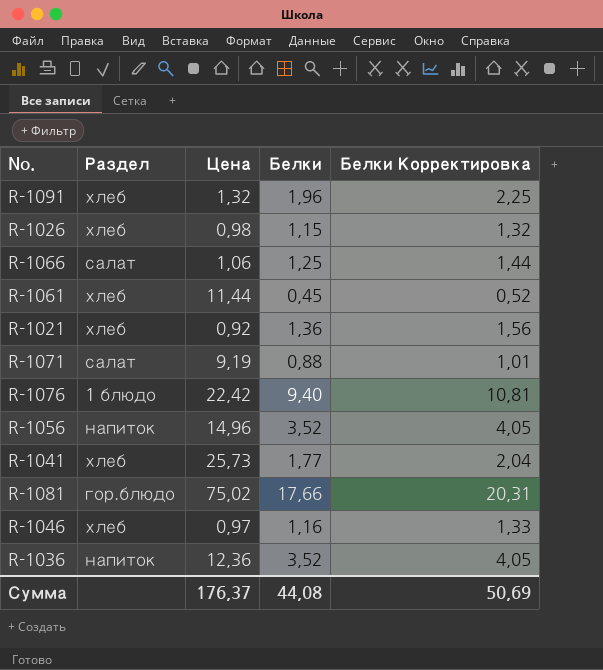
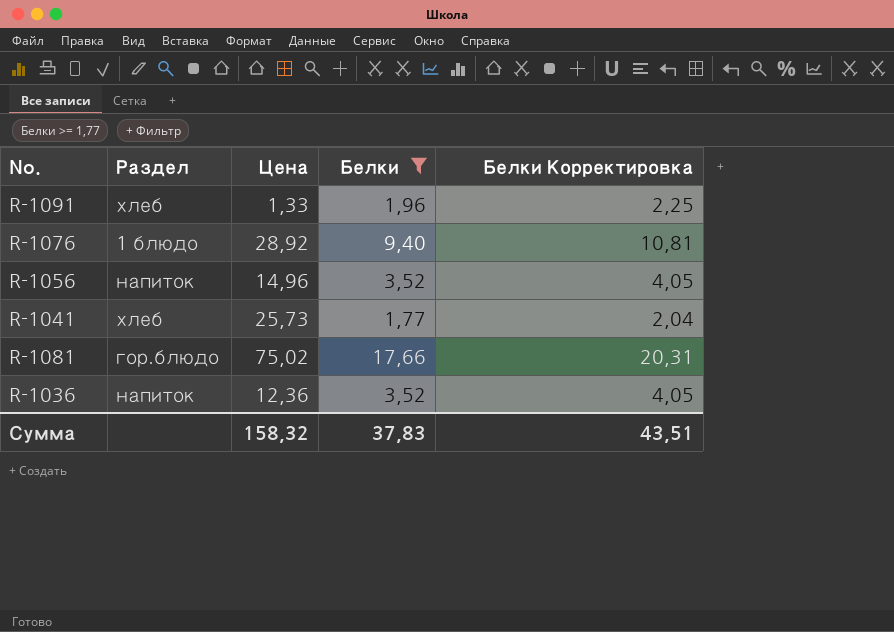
filter: none -> Белки >= 1,77
R-1091 | Цена: 1,32 -> 1,33
R-1076 | Цена: 22,42 -> 28,92
Сумма | Цена: 176,37 -> 158,32
Сумма | Белки: 44,08 -> 37,83
Сумма | Белки Корректировка: 50,69 -> 43,51

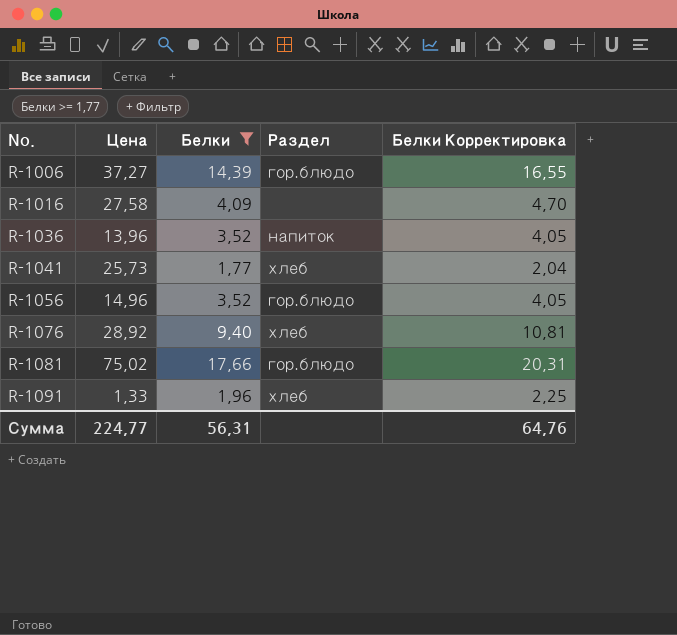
row order: none -> No. ascending
column Раздел | position: 2 -> 4
row R-1006: none -> 37,27 | 14,39 | гор.блюдо | 16,55
row R-1016: none -> 27,58 | 4,09 | none | 4,70
R-1036 | Цена: 12,36 -> 13,96
R-1056 | Раздел: напиток -> гор.блюдо
R-1076 | Раздел: 1 блюдо -> хлеб
Сумма | Цена: 158,32 -> 224,77
Сумма | Белки: 37,83 -> 56,31
Сумма | Белки Корректировка: 43,51 -> 64,76

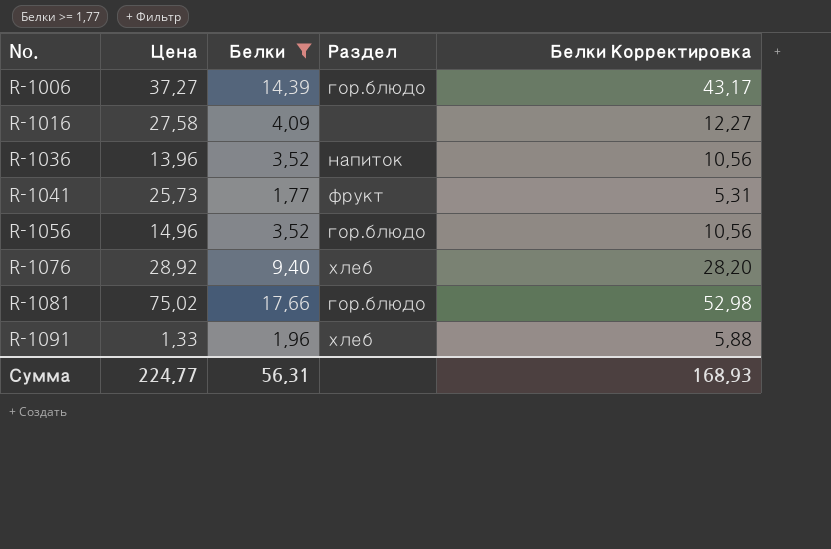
column Белки Корректировка | formula: [Белки] * 1,15 -> [Белки] * 3
R-1041 | Раздел: хлеб -> фрукт
Сумма | Белки Корректировка: 64,76 -> 168,93

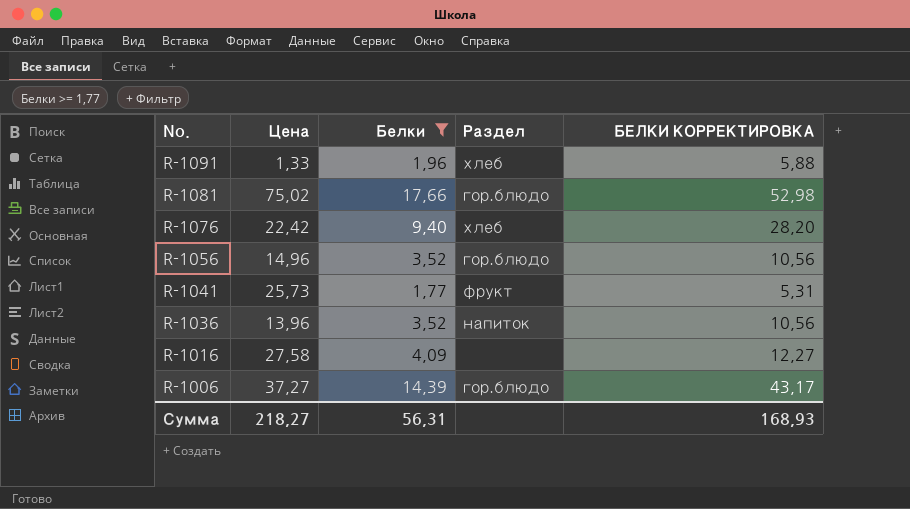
row order: No. ascending -> No. descending
column name: Белки Корректировка -> БЕЛКИ КОРРЕКТИРОВКА
R-1076 | Цена: 28,92 -> 22,42
Сумма | Цена: 224,77 -> 218,27

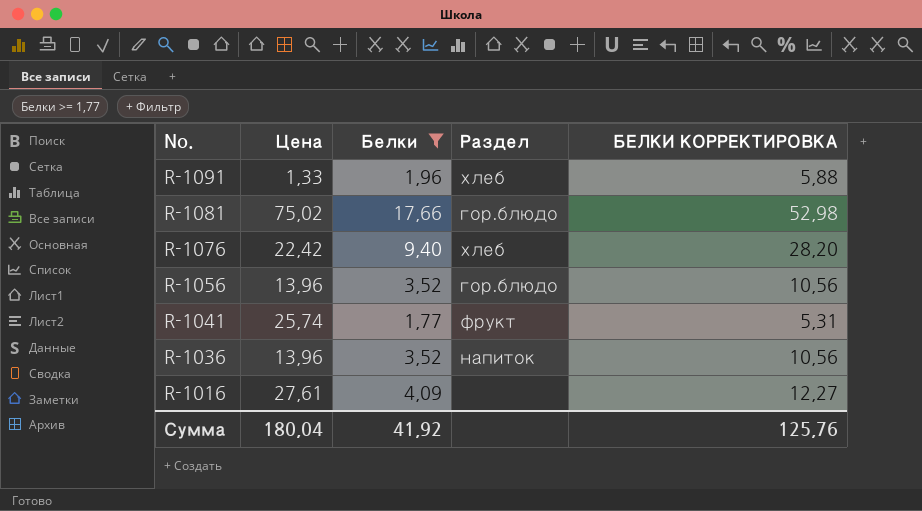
row R-1006: 37,27 | 14,39 | гор.блюдо | 43,17 -> none
R-1056 | Цена: 14,96 -> 13,96
R-1041 | Цена: 25,73 -> 25,74
R-1016 | Цена: 27,58 -> 27,61
Сумма | Цена: 218,27 -> 180,04
Сумма | Белки: 56,31 -> 41,92
Сумма | БЕЛКИ КОРРЕКТИРОВКА: 168,93 -> 125,76

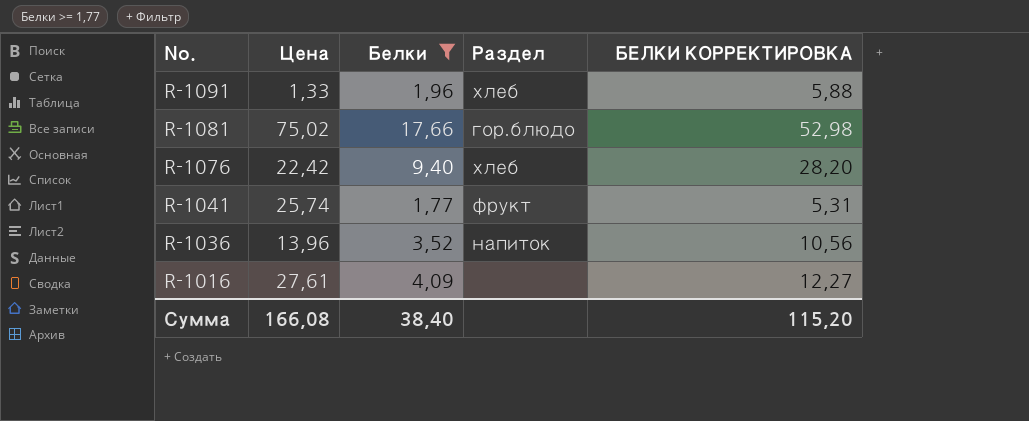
row R-1056: 13,96 | 3,52 | гор.блюдо | 10,56 -> none
Сумма | Цена: 180,04 -> 166,08
Сумма | Белки: 41,92 -> 38,40
Сумма | БЕЛКИ КОРРЕКТИРОВКА: 125,76 -> 115,20

